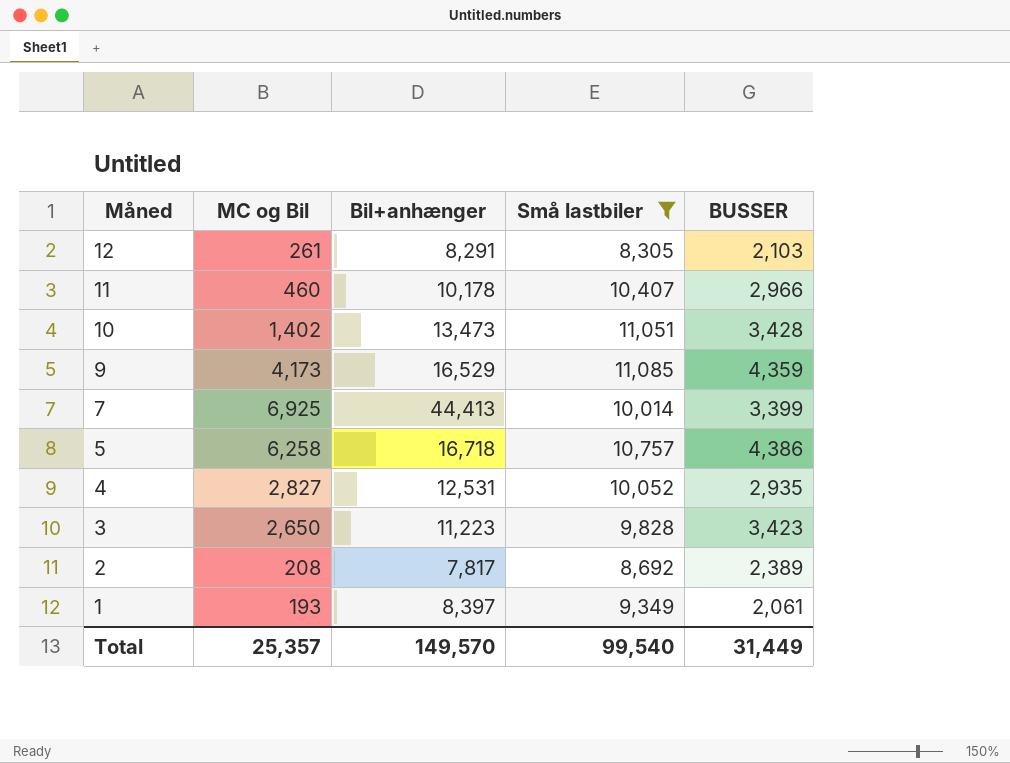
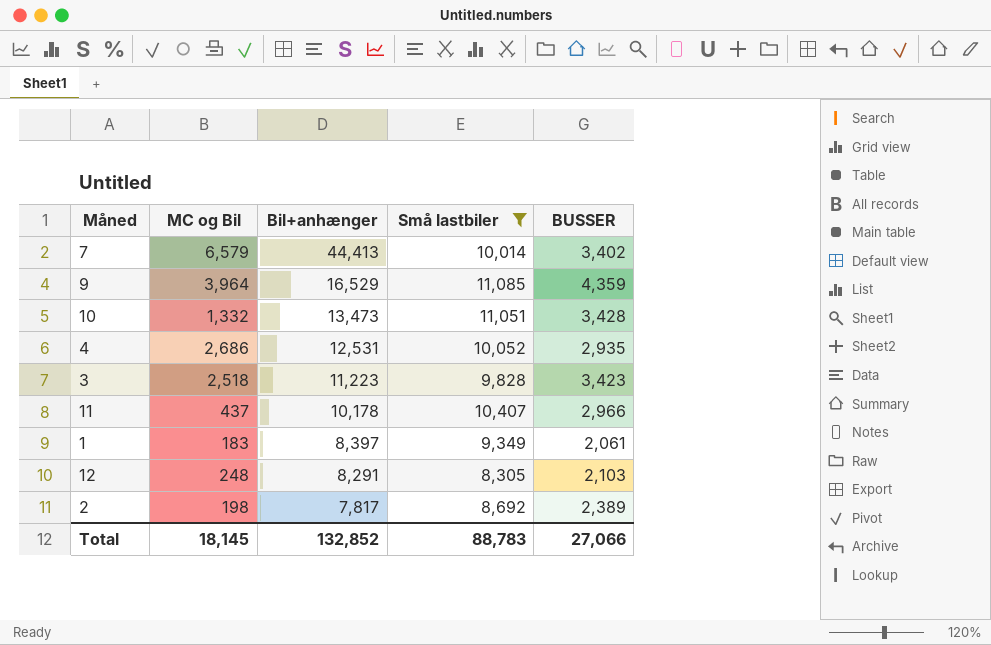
row order: Måned descending -> Bil+anhænger descending
row 5: 6,258 | 16,718 | 10,757 | 4,386 -> none
7 | MC og Bil: 6,925 -> 6,579
7 | BUSSER: 3,399 -> 3,402
9 | MC og Bil: 4,173 -> 3,964
10 | MC og Bil: 1,402 -> 1,332
4 | MC og Bil: 2,827 -> 2,686
3 | MC og Bil: 2,650 -> 2,518
11 | MC og Bil: 460 -> 437
1 | MC og Bil: 193 -> 183
12 | MC og Bil: 261 -> 248
2 | MC og Bil: 208 -> 198
Total | MC og Bil: 25,357 -> 18,145
Total | Bil+anhænger: 149,570 -> 132,852
Total | Små lastbiler: 99,540 -> 88,783
Total | BUSSER: 31,449 -> 27,066

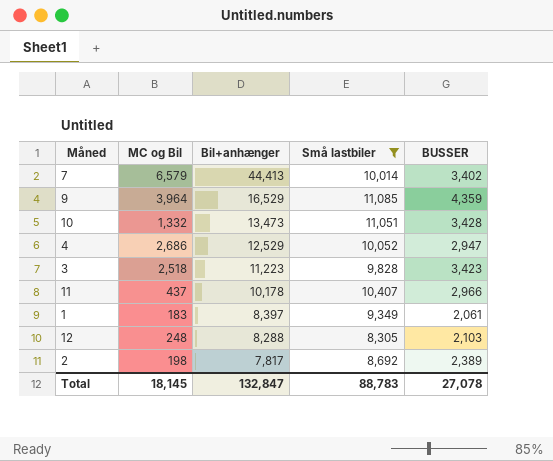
4 | Bil+anhænger: 12,531 -> 12,529
4 | BUSSER: 2,935 -> 2,947
12 | Bil+anhænger: 8,291 -> 8,288
Total | Bil+anhænger: 132,852 -> 132,847
Total | BUSSER: 27,066 -> 27,078

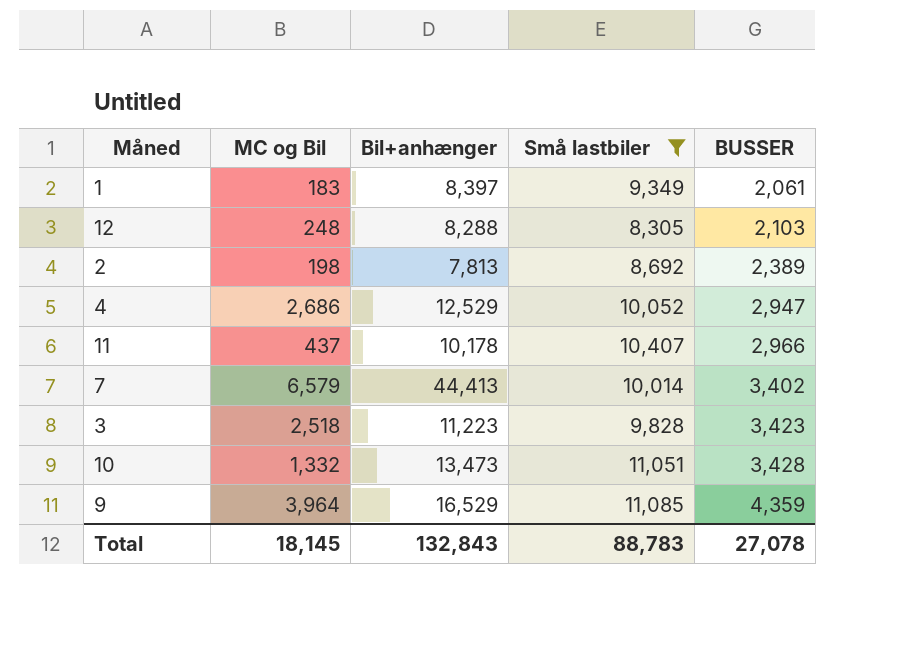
row order: Bil+anhænger descending -> BUSSER ascending
2 | Bil+anhænger: 7,817 -> 7,813
Total | Bil+anhænger: 132,847 -> 132,843

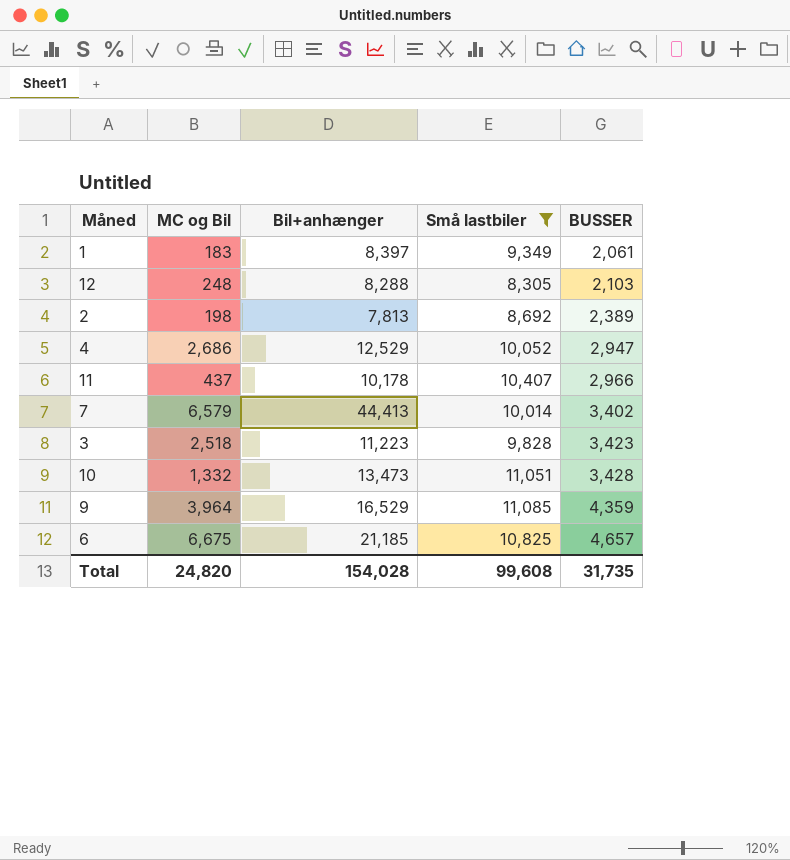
row 6: none -> 6,675 | 21,185 | 10,825 | 4,657
Total | MC og Bil: 18,145 -> 24,820
Total | Bil+anhænger: 132,843 -> 154,028
Total | Små lastbiler: 88,783 -> 99,608
Total | BUSSER: 27,078 -> 31,735

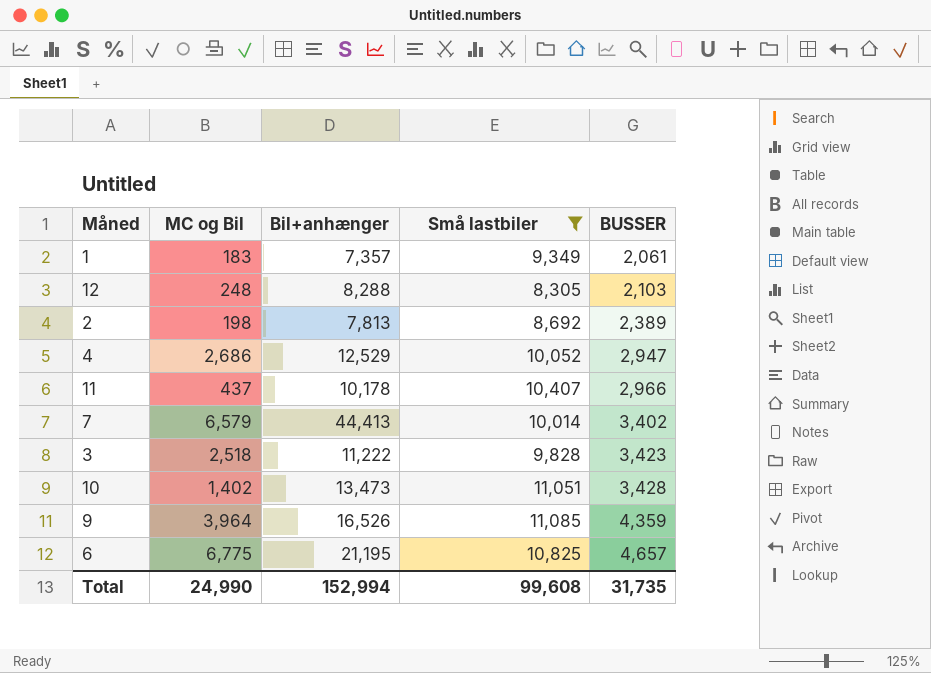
1 | Bil+anhænger: 8,397 -> 7,357
3 | Bil+anhænger: 11,223 -> 11,222
10 | MC og Bil: 1,332 -> 1,402
9 | Bil+anhænger: 16,529 -> 16,526
6 | MC og Bil: 6,675 -> 6,775
6 | Bil+anhænger: 21,185 -> 21,195
Total | MC og Bil: 24,820 -> 24,990
Total | Bil+anhænger: 154,028 -> 152,994

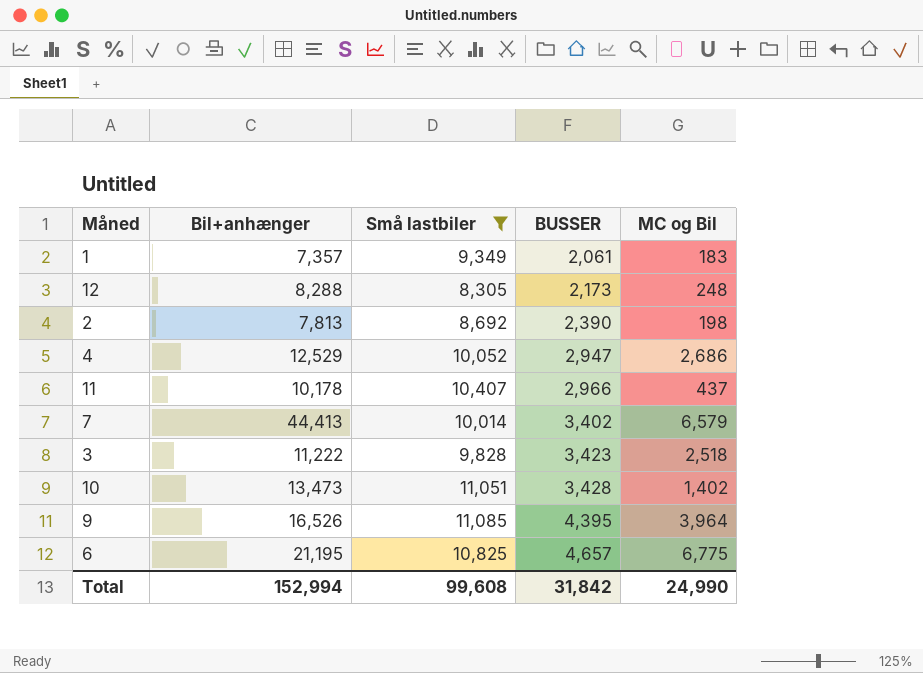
column MC og Bil | position: 2 -> 5
12 | BUSSER: 2,103 -> 2,173
2 | BUSSER: 2,389 -> 2,390
9 | BUSSER: 4,359 -> 4,395
Total | BUSSER: 31,735 -> 31,842

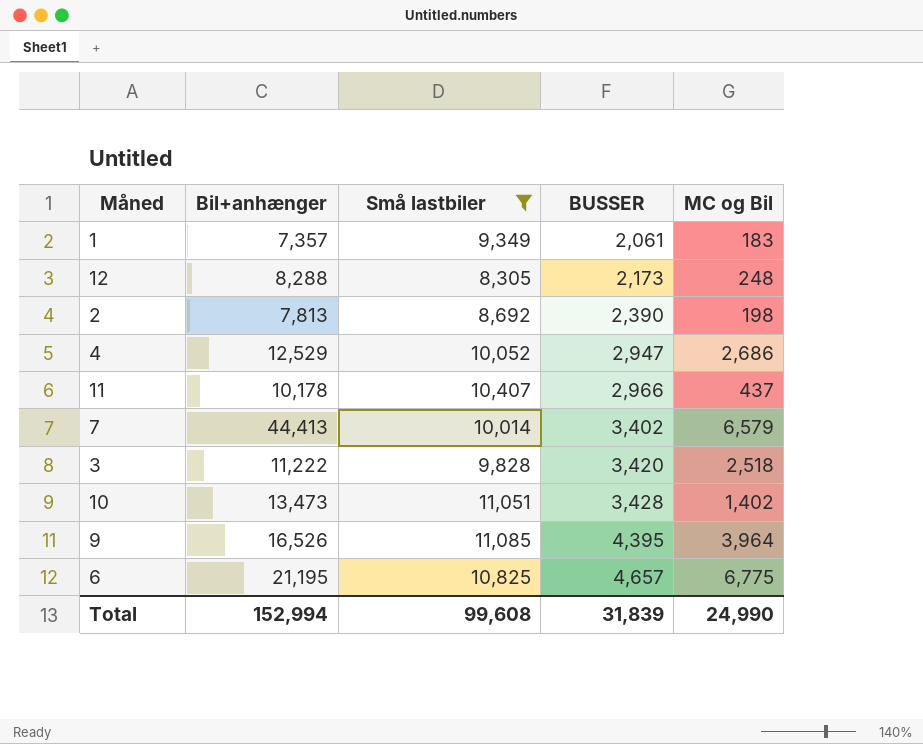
3 | BUSSER: 3,423 -> 3,420
Total | BUSSER: 31,842 -> 31,839

